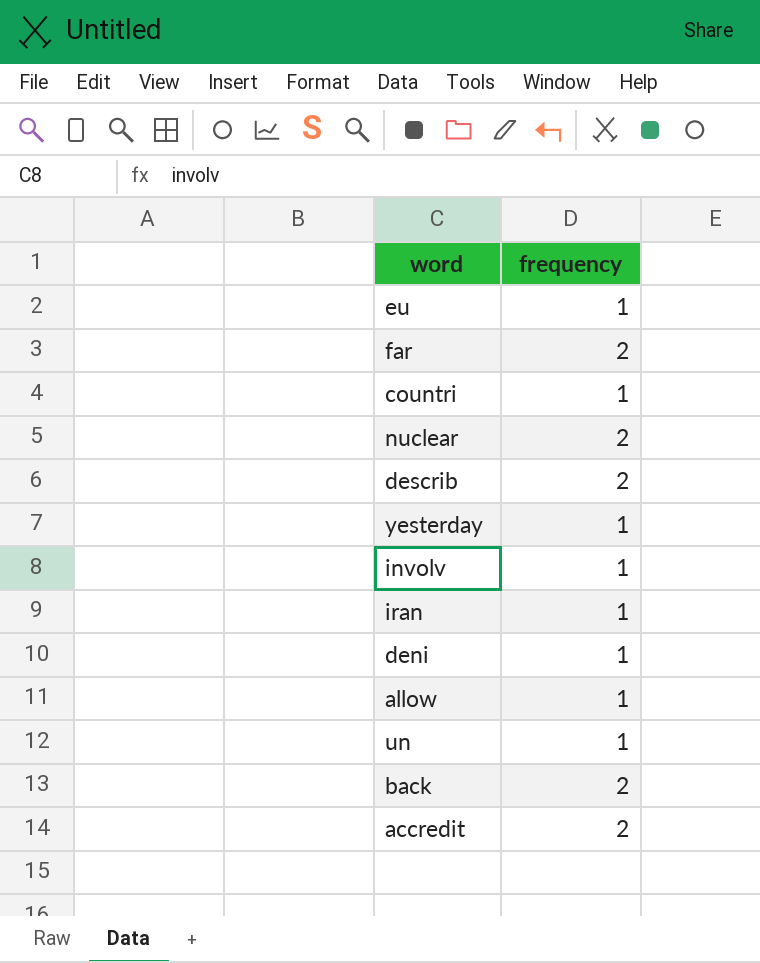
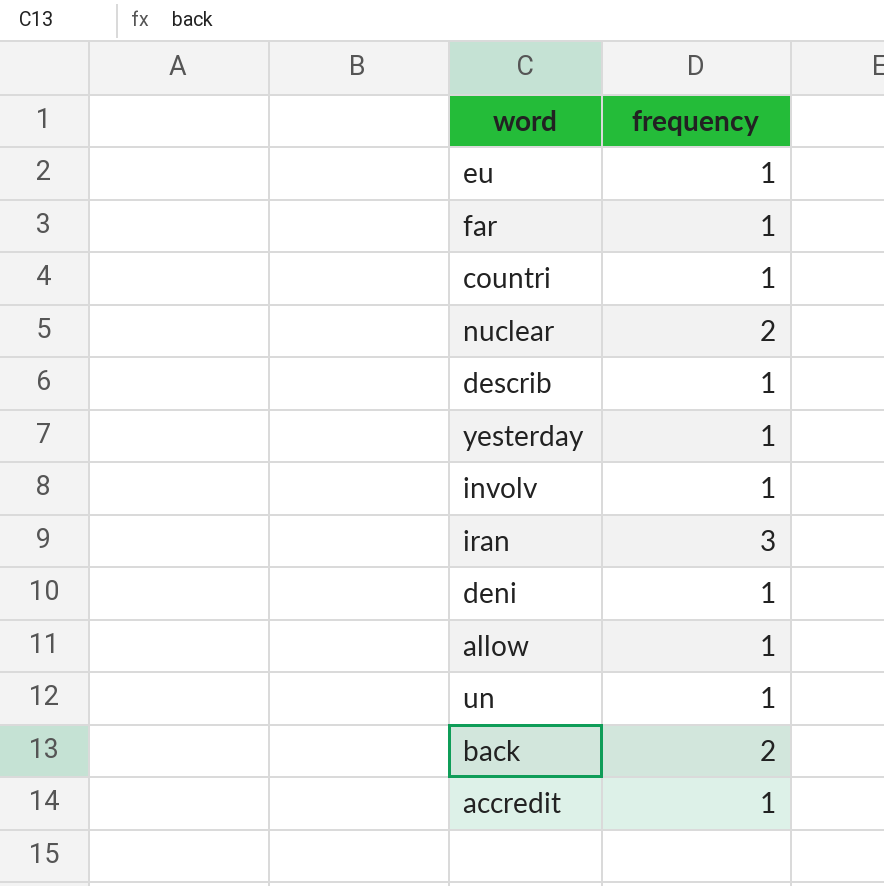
far | frequency: 2 -> 1
describ | frequency: 2 -> 1
iran | frequency: 1 -> 3
accredit | frequency: 2 -> 1

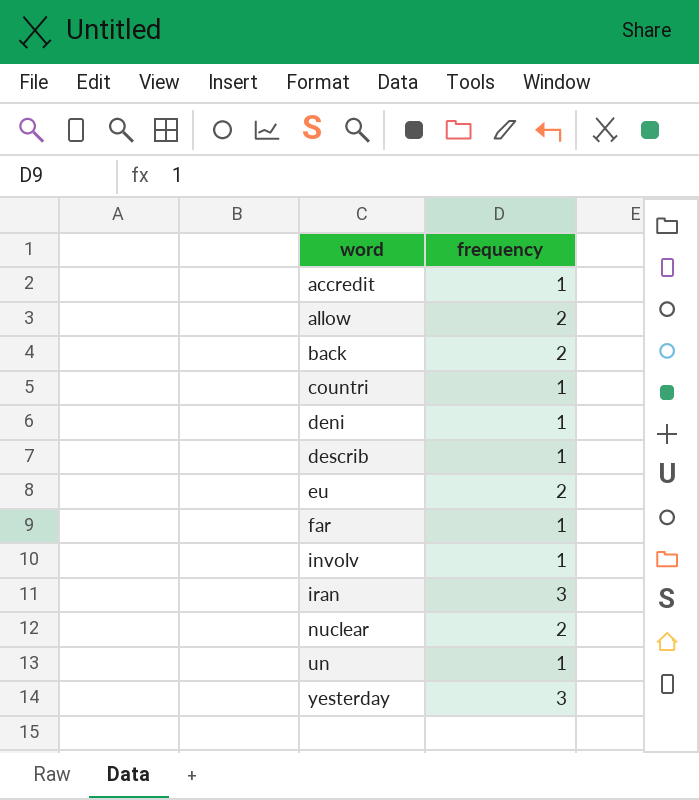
row order: none -> word ascending
allow | frequency: 1 -> 2
eu | frequency: 1 -> 2
yesterday | frequency: 1 -> 3

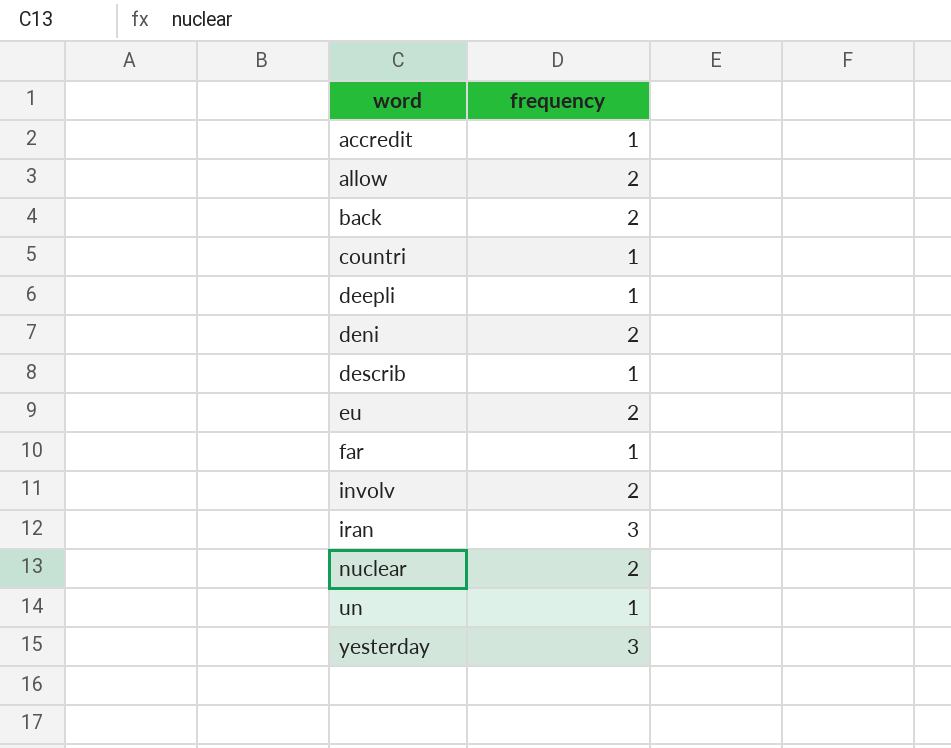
row deepli: none -> 1
deni | frequency: 1 -> 2
involv | frequency: 1 -> 2

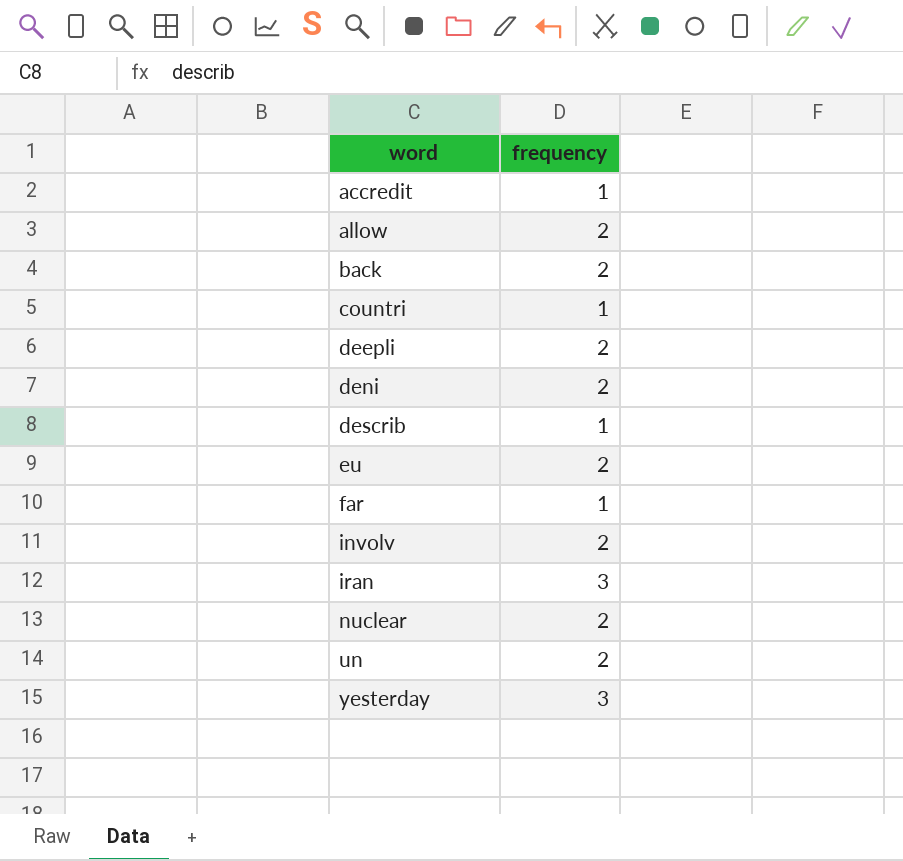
deepli | frequency: 1 -> 2
un | frequency: 1 -> 2

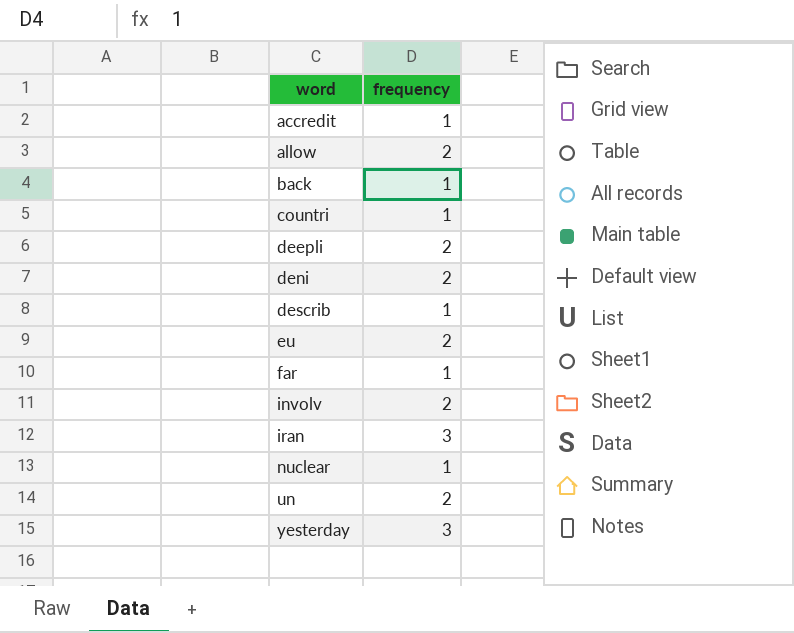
back | frequency: 2 -> 1
nuclear | frequency: 2 -> 1

